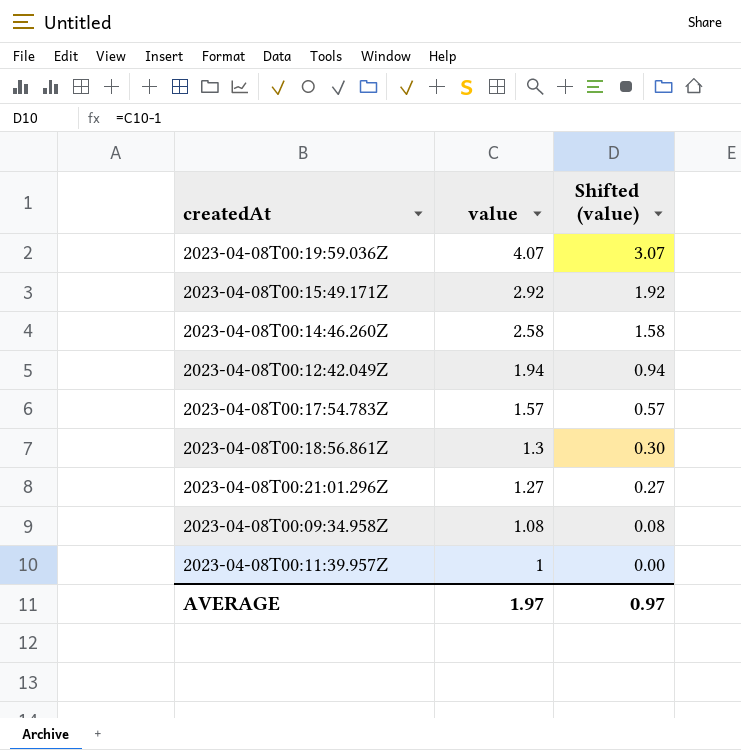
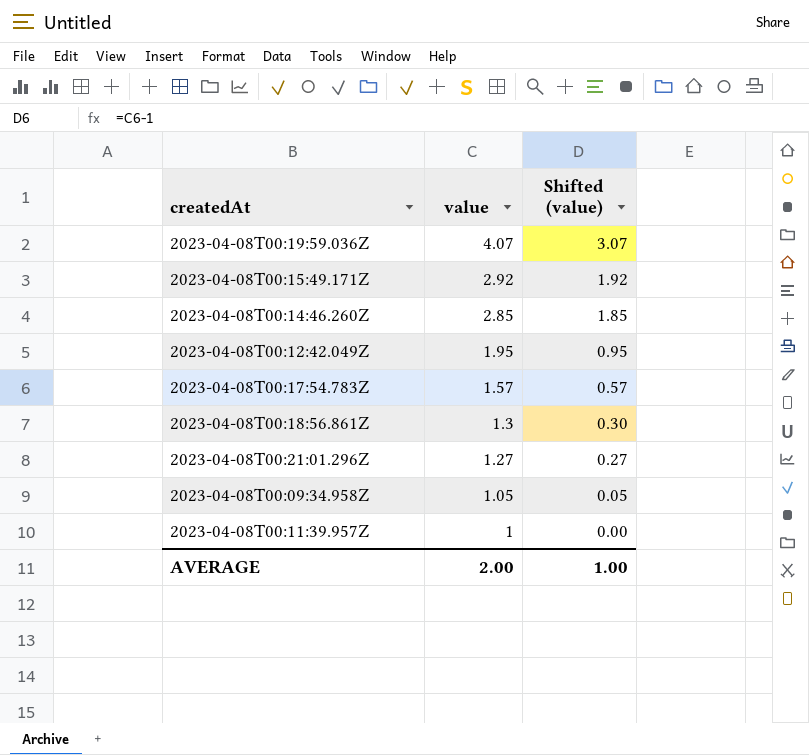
2023-04-08T00:14:46.260Z | value: 2.58 -> 2.85
2023-04-08T00:14:46.260Z | Shifted (value): 1.58 -> 1.85
2023-04-08T00:12:42.049Z | value: 1.94 -> 1.95
2023-04-08T00:12:42.049Z | Shifted (value): 0.94 -> 0.95
2023-04-08T00:09:34.958Z | value: 1.08 -> 1.05
2023-04-08T00:09:34.958Z | Shifted (value): 0.08 -> 0.05
AVERAGE | value: 1.97 -> 2.00
AVERAGE | Shifted (value): 0.97 -> 1.00

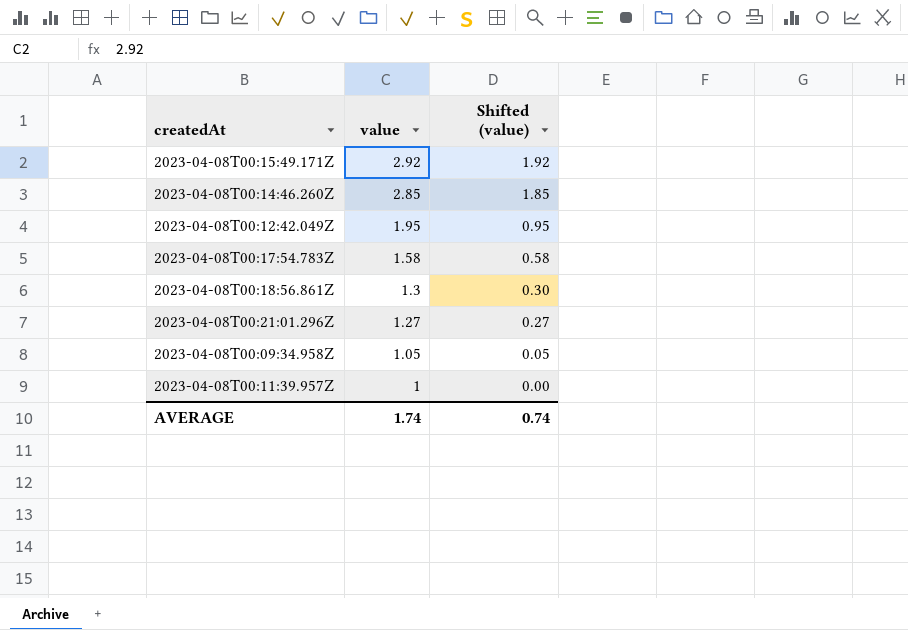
row 2023-04-08T00:19:59.036Z: 4.07 | 3.07 -> none
2023-04-08T00:17:54.783Z | value: 1.57 -> 1.58
2023-04-08T00:17:54.783Z | Shifted (value): 0.57 -> 0.58
AVERAGE | value: 2.00 -> 1.74
AVERAGE | Shifted (value): 1.00 -> 0.74

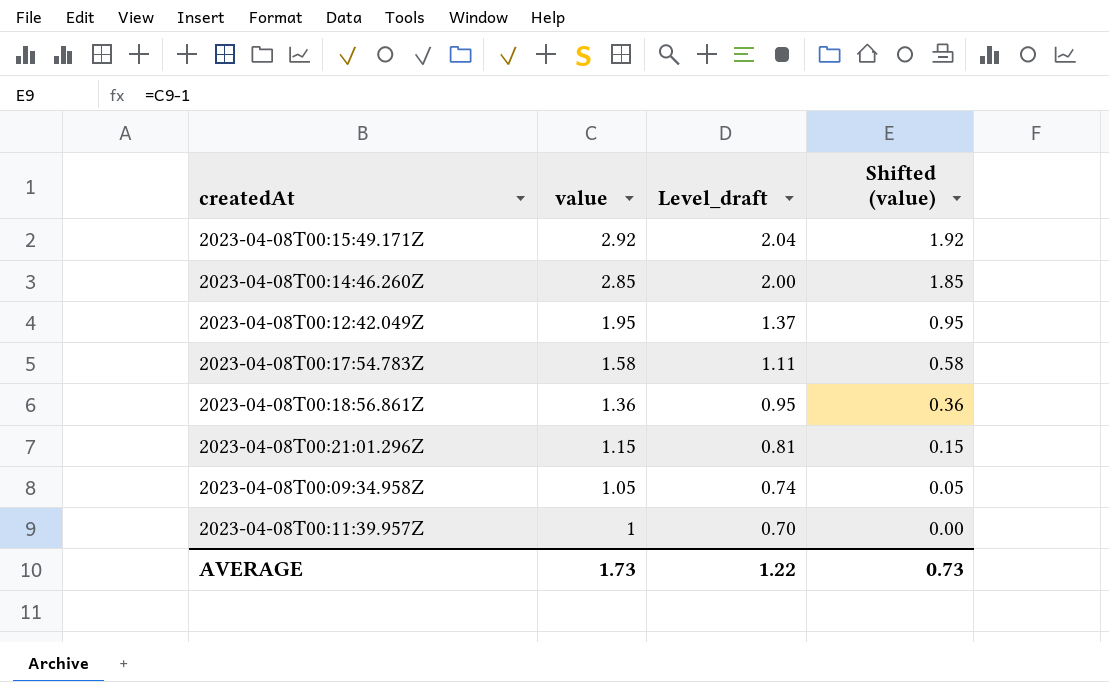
column Level_draft | formula: none -> [value] * 0.7
2023-04-08T00:18:56.861Z | value: 1.3 -> 1.36
2023-04-08T00:18:56.861Z | Shifted (value): 0.30 -> 0.36
2023-04-08T00:21:01.296Z | value: 1.27 -> 1.15
2023-04-08T00:21:01.296Z | Shifted (value): 0.27 -> 0.15
AVERAGE | value: 1.74 -> 1.73
AVERAGE | Shifted (value): 0.74 -> 0.73

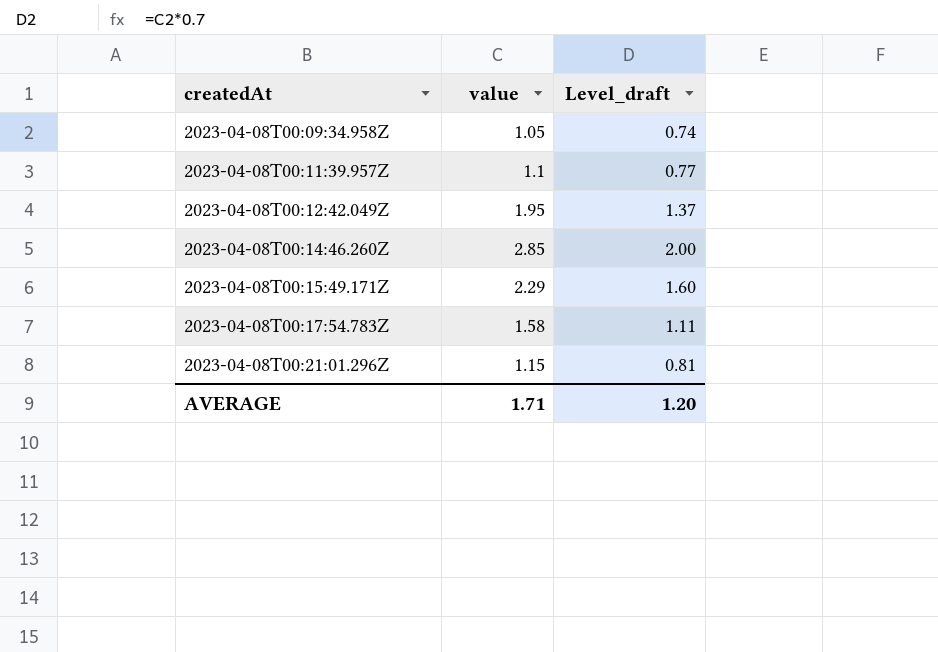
row order: value descending -> createdAt ascending
column Shifted (value) | formula: [value] - 1 -> none
row 2023-04-08T00:18:56.861Z: 1.36 | 0.95 | 0.36 -> none
2023-04-08T00:11:39.957Z | value: 1 -> 1.1
2023-04-08T00:11:39.957Z | Level_draft: 0.70 -> 0.77
2023-04-08T00:15:49.171Z | value: 2.92 -> 2.29
2023-04-08T00:15:49.171Z | Level_draft: 2.04 -> 1.60
AVERAGE | value: 1.73 -> 1.71
AVERAGE | Level_draft: 1.22 -> 1.20

